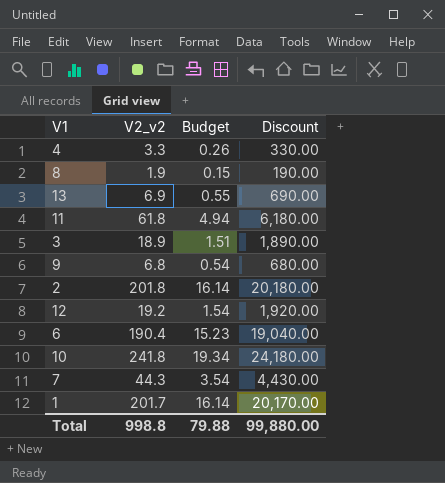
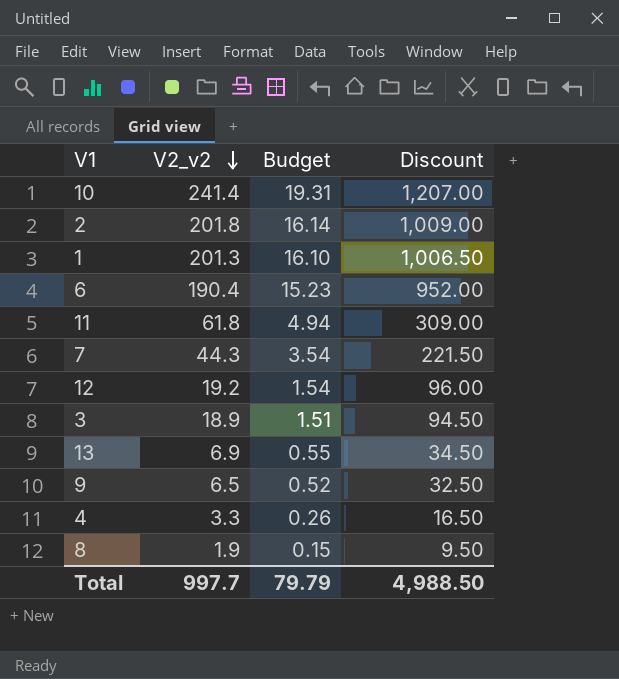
row order: none -> V2_v2 descending
column Discount | formula: [V2_v2] * 100 -> [V2_v2] * 5
10 | V2_v2: 241.8 -> 241.4
10 | Budget: 19.34 -> 19.31
1 | V2_v2: 201.7 -> 201.3
1 | Budget: 16.14 -> 16.10
9 | V2_v2: 6.8 -> 6.5
9 | Budget: 0.54 -> 0.52
Total | V2_v2: 998.8 -> 997.7
Total | Budget: 79.88 -> 79.79
Total | Discount: 99,880.00 -> 4,988.50

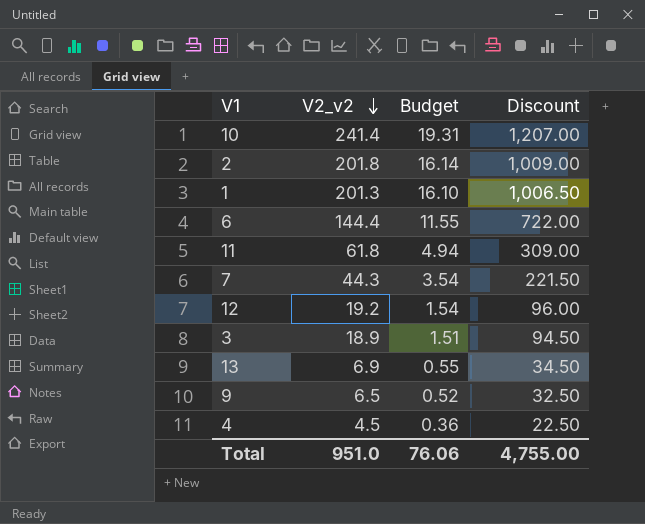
row 8: 1.9 | 0.15 | 9.50 -> none
6 | V2_v2: 190.4 -> 144.4
6 | Budget: 15.23 -> 11.55
6 | Discount: 952.00 -> 722.00
4 | V2_v2: 3.3 -> 4.5
4 | Budget: 0.26 -> 0.36
4 | Discount: 16.50 -> 22.50
Total | V2_v2: 997.7 -> 951.0
Total | Budget: 79.79 -> 76.06
Total | Discount: 4,988.50 -> 4,755.00

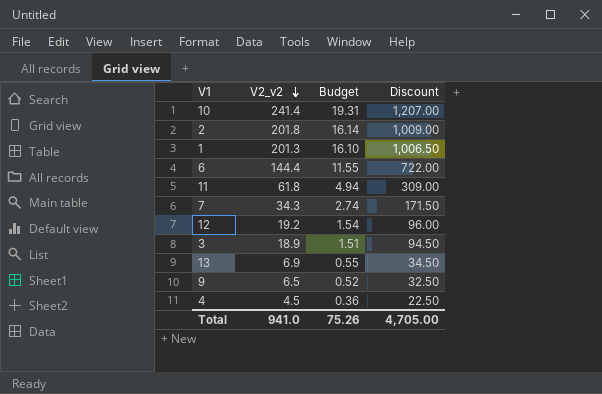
7 | V2_v2: 44.3 -> 34.3
7 | Budget: 3.54 -> 2.74
7 | Discount: 221.50 -> 171.50
Total | V2_v2: 951.0 -> 941.0
Total | Budget: 76.06 -> 75.26
Total | Discount: 4,755.00 -> 4,705.00

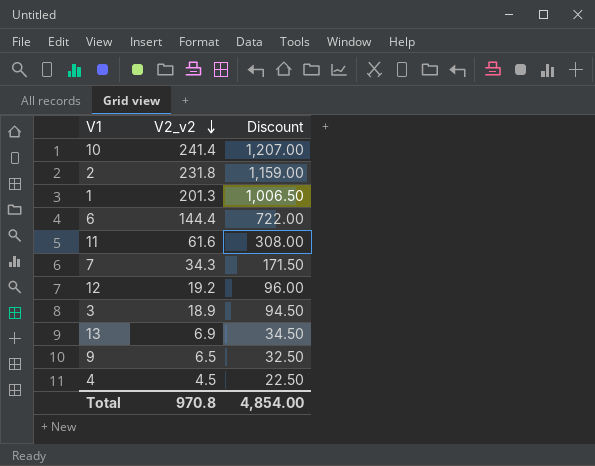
column Budget | formula: [V2_v2] * 0.08 -> none
2 | V2_v2: 201.8 -> 231.8
2 | Discount: 1,009.00 -> 1,159.00
11 | V2_v2: 61.8 -> 61.6
11 | Discount: 309.00 -> 308.00
Total | V2_v2: 941.0 -> 970.8
Total | Discount: 4,705.00 -> 4,854.00

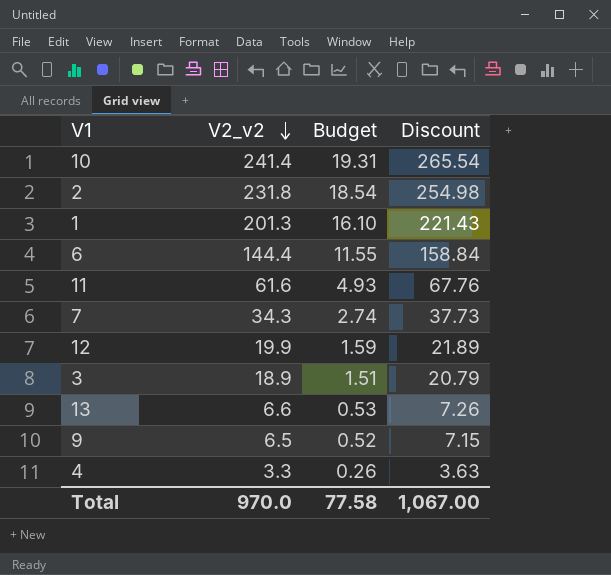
column Budget | formula: none -> [V2_v2] * 0.08
column Discount | formula: [V2_v2] * 5 -> [V2_v2] * 1.1
12 | V2_v2: 19.2 -> 19.9
13 | V2_v2: 6.9 -> 6.6
4 | V2_v2: 4.5 -> 3.3
Total | V2_v2: 970.8 -> 970.0
Total | Discount: 4,854.00 -> 1,067.00

